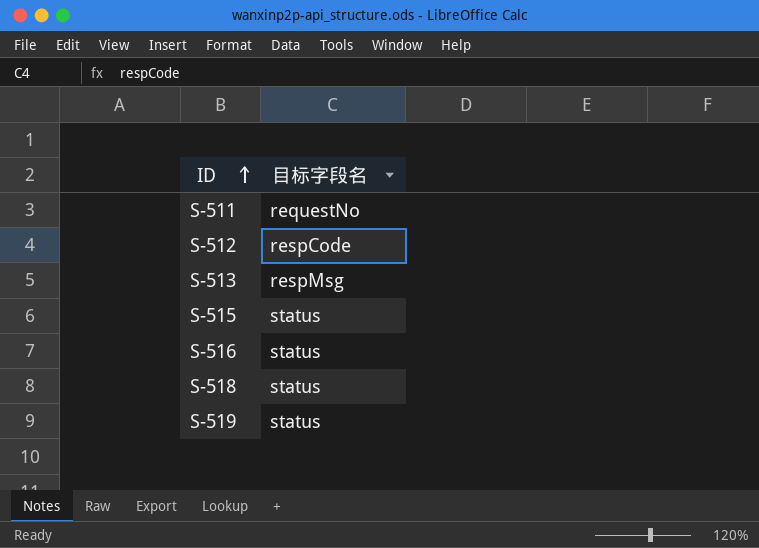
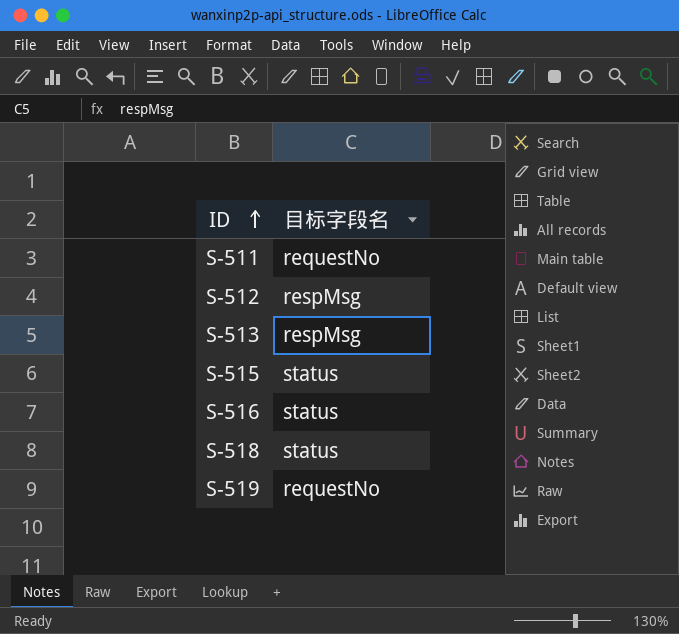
S-512 | 目标字段名: respCode -> respMsg
S-519 | 目标字段名: status -> requestNo

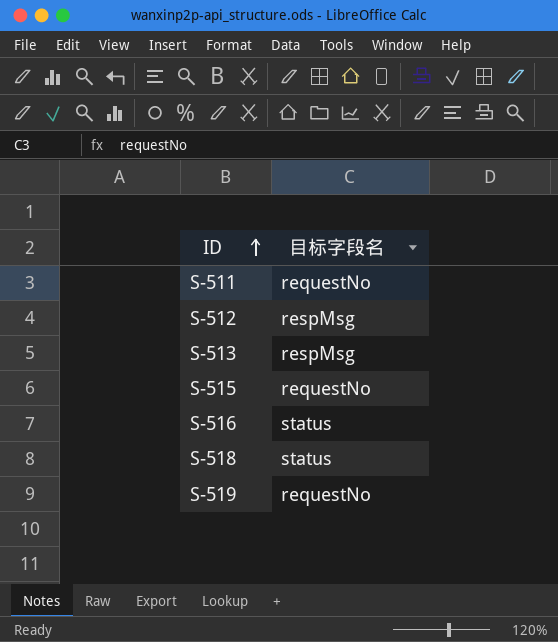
S-515 | 目标字段名: status -> requestNo

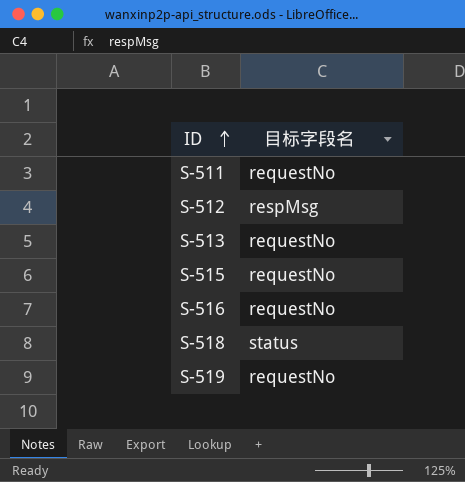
S-513 | 目标字段名: respMsg -> requestNo
S-516 | 目标字段名: status -> requestNo

